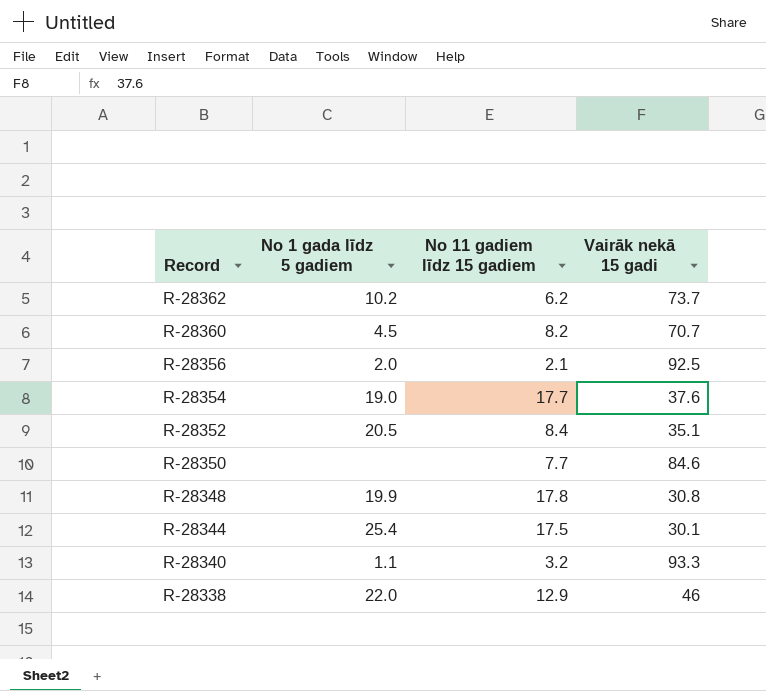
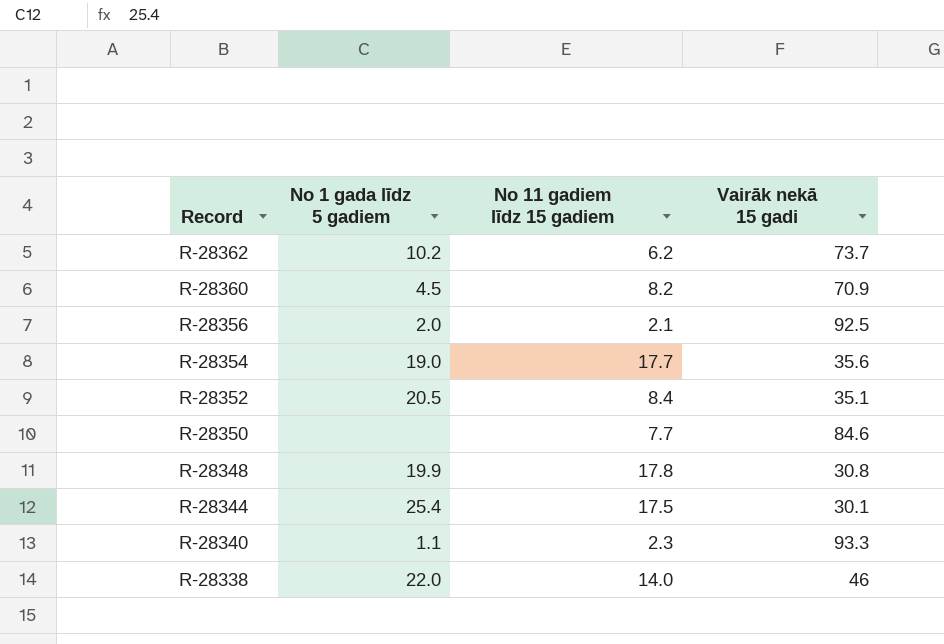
R-28360 | Vairāk nekā 15 gadi: 70.7 -> 70.9
R-28354 | Vairāk nekā 15 gadi: 37.6 -> 35.6
R-28340 | No 11 gadiem līdz 15 gadiem: 3.2 -> 2.3
R-28338 | No 11 gadiem līdz 15 gadiem: 12.9 -> 14.0

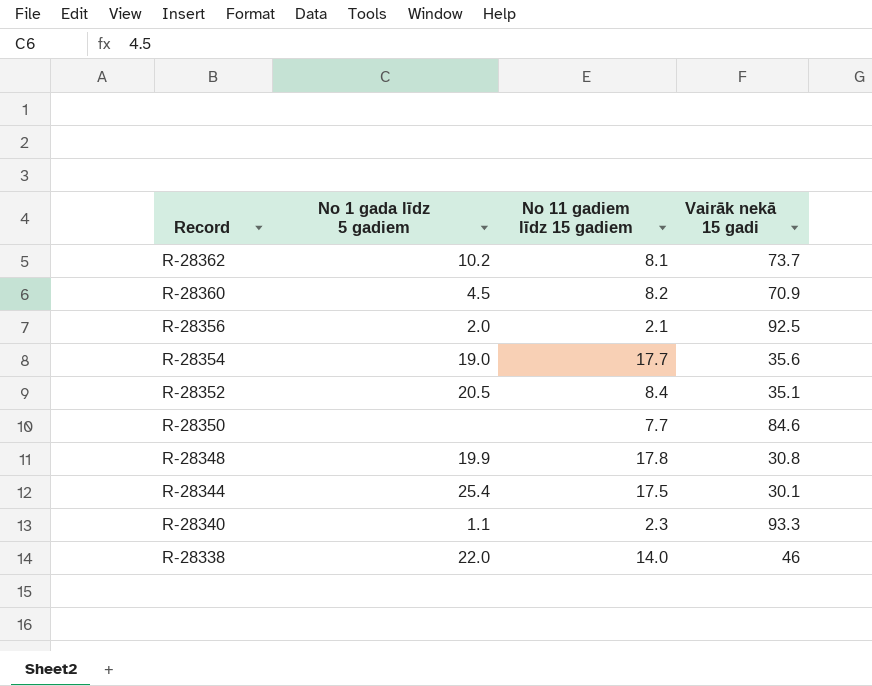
R-28362 | No 11 gadiem līdz 15 gadiem: 6.2 -> 8.1

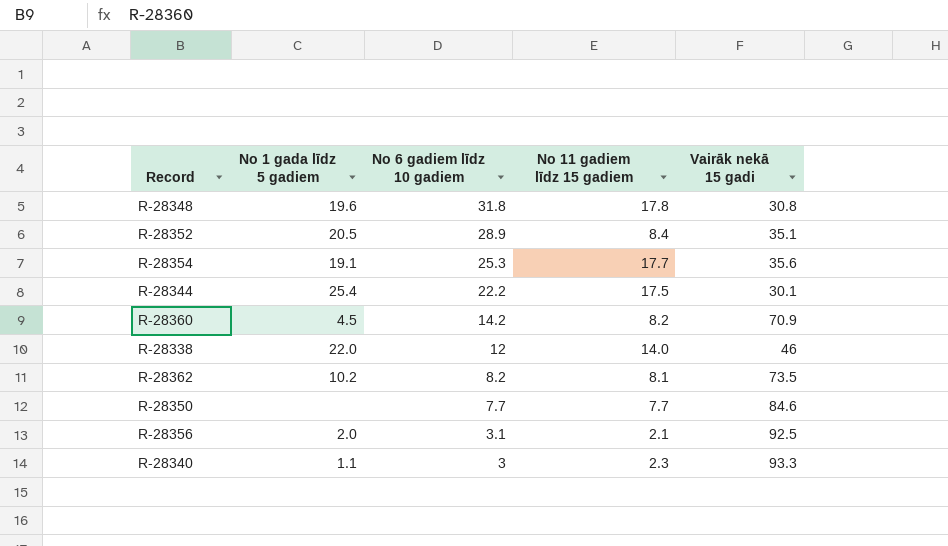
row order: Record descending -> No 6 gadiem līdz 10 gadiem descending
column No 6 gadiem līdz 10 gadiem | position: none -> 3
R-28348 | No 1 gada līdz 5 gadiem: 19.9 -> 19.6
R-28354 | No 1 gada līdz 5 gadiem: 19.0 -> 19.1
R-28362 | Vairāk nekā 15 gadi: 73.7 -> 73.5

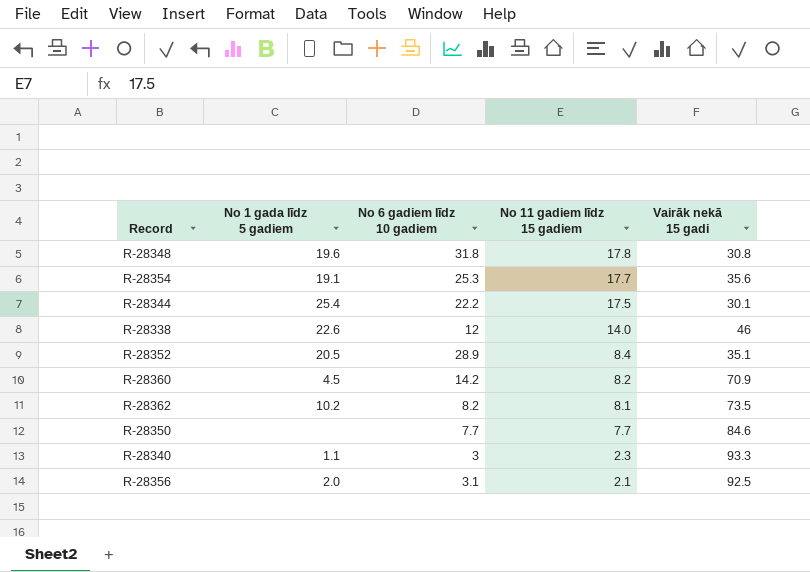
row order: No 6 gadiem līdz 10 gadiem descending -> No 11 gadiem līdz 15 gadiem descending
R-28338 | No 1 gada līdz 5 gadiem: 22.0 -> 22.6

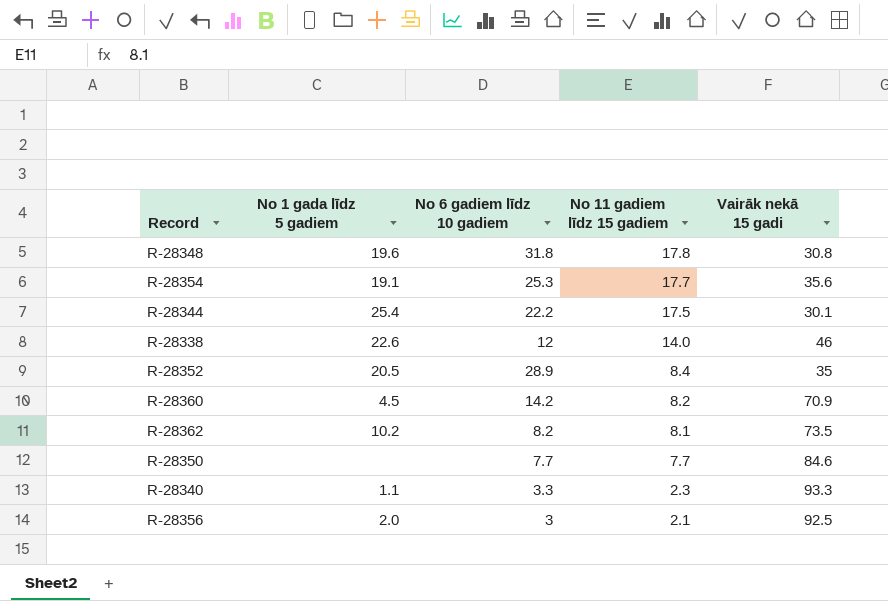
R-28352 | Vairāk nekā 15 gadi: 35.1 -> 35
R-28340 | No 6 gadiem līdz 10 gadiem: 3 -> 3.3
R-28356 | No 6 gadiem līdz 10 gadiem: 3.1 -> 3

